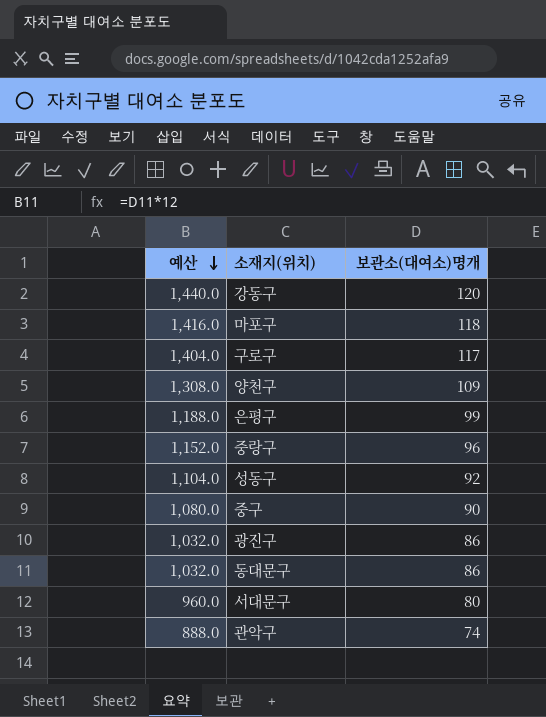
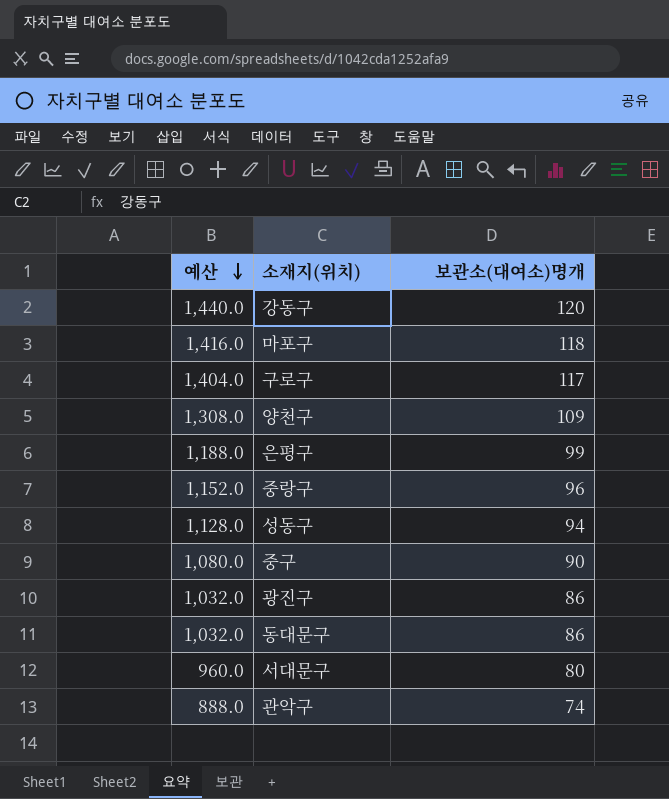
성동구 | 예산: 1,104.0 -> 1,128.0
성동구 | 보관소(대여소)명개: 92 -> 94

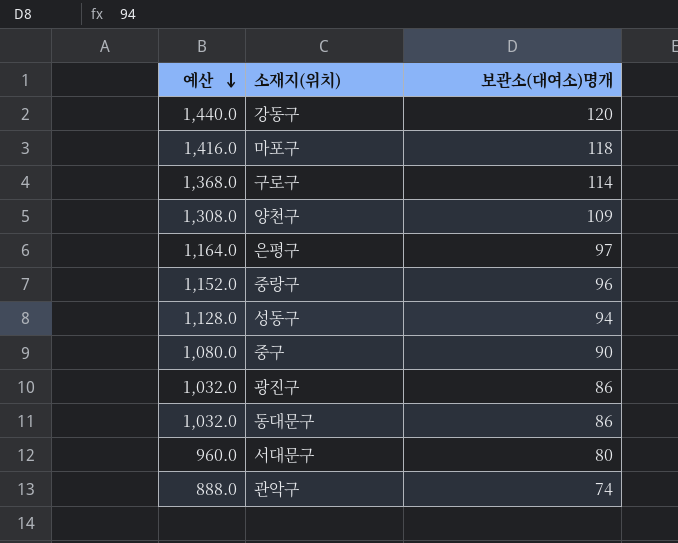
구로구 | 예산: 1,404.0 -> 1,368.0
구로구 | 보관소(대여소)명개: 117 -> 114
은평구 | 예산: 1,188.0 -> 1,164.0
은평구 | 보관소(대여소)명개: 99 -> 97

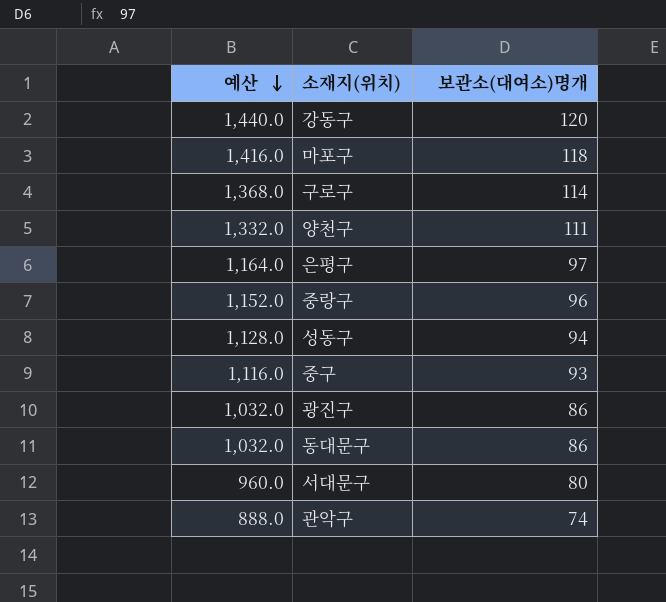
양천구 | 예산: 1,308.0 -> 1,332.0
양천구 | 보관소(대여소)명개: 109 -> 111
중구 | 예산: 1,080.0 -> 1,116.0
중구 | 보관소(대여소)명개: 90 -> 93

